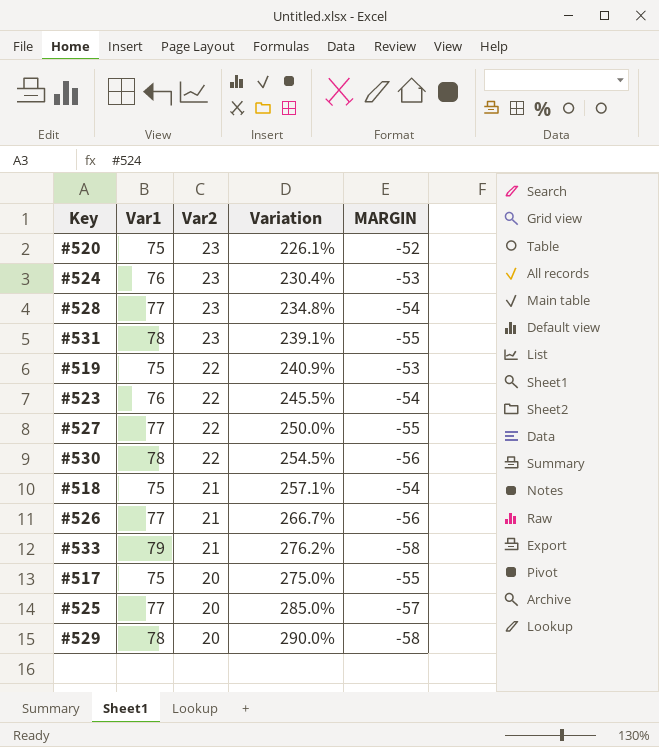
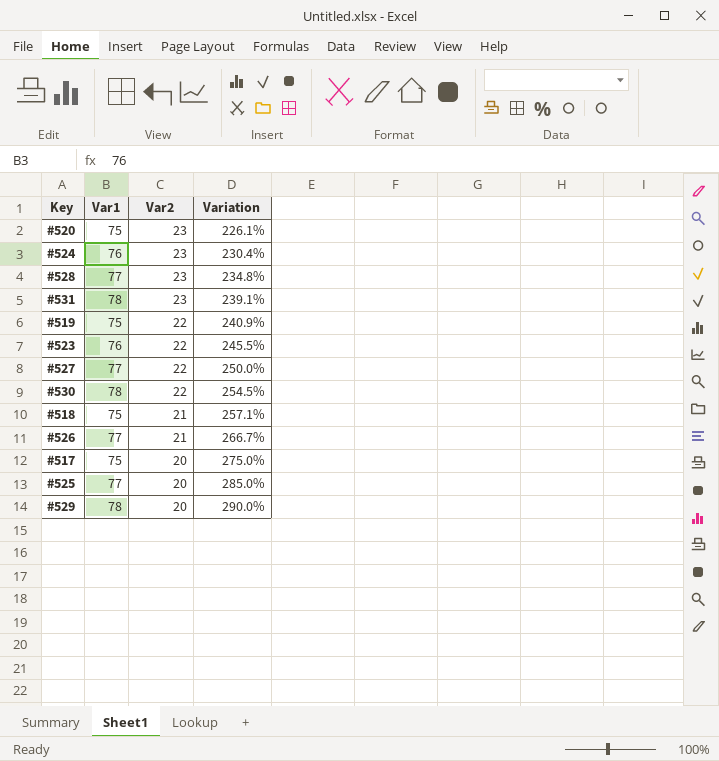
column MARGIN | formula: [Var2] - [Var1] -> none
row #533: 79 | 21 | 276.2% | -58 -> none

